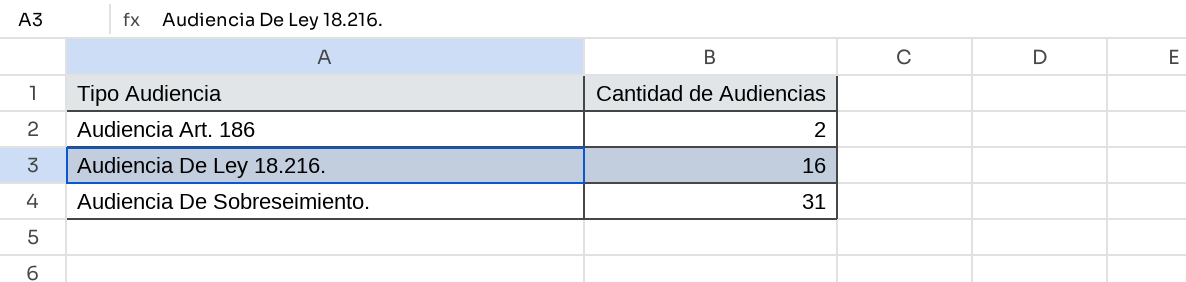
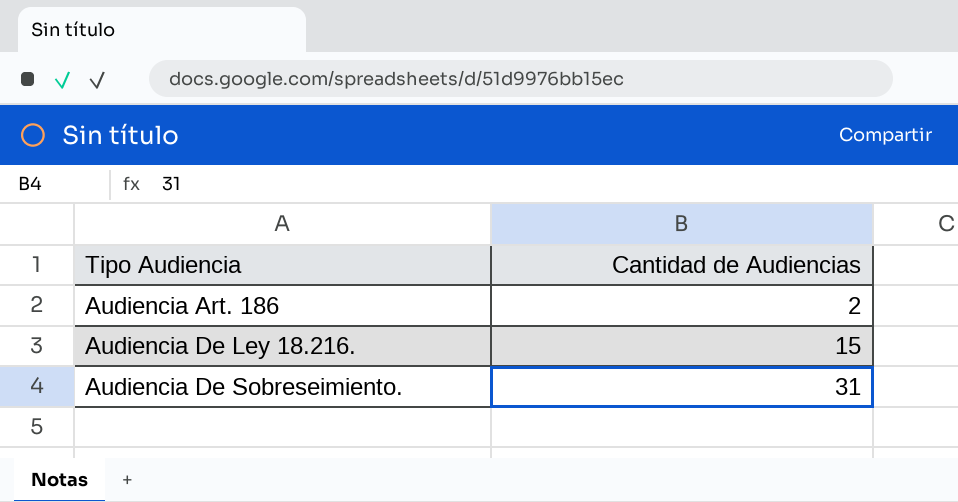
Audiencia De Ley 18.216. | Cantidad de Audiencias: 16 -> 15

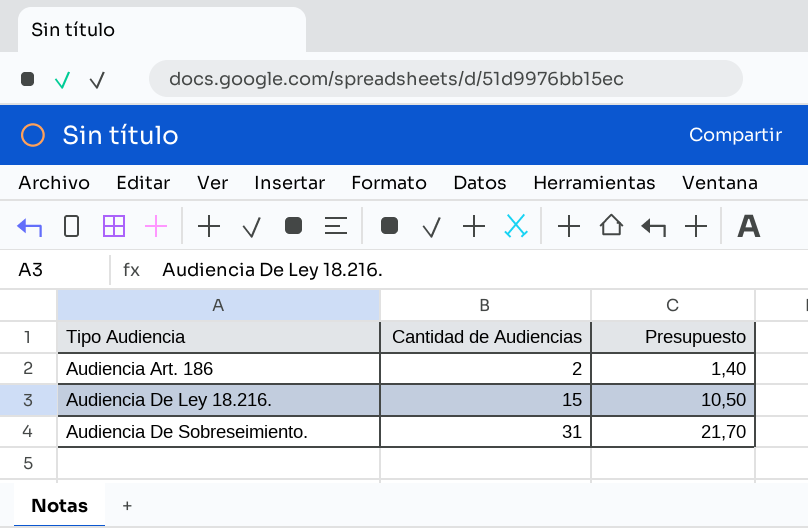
column Presupuesto | formula: none -> [Cantidad de Audiencias] * 0,7

